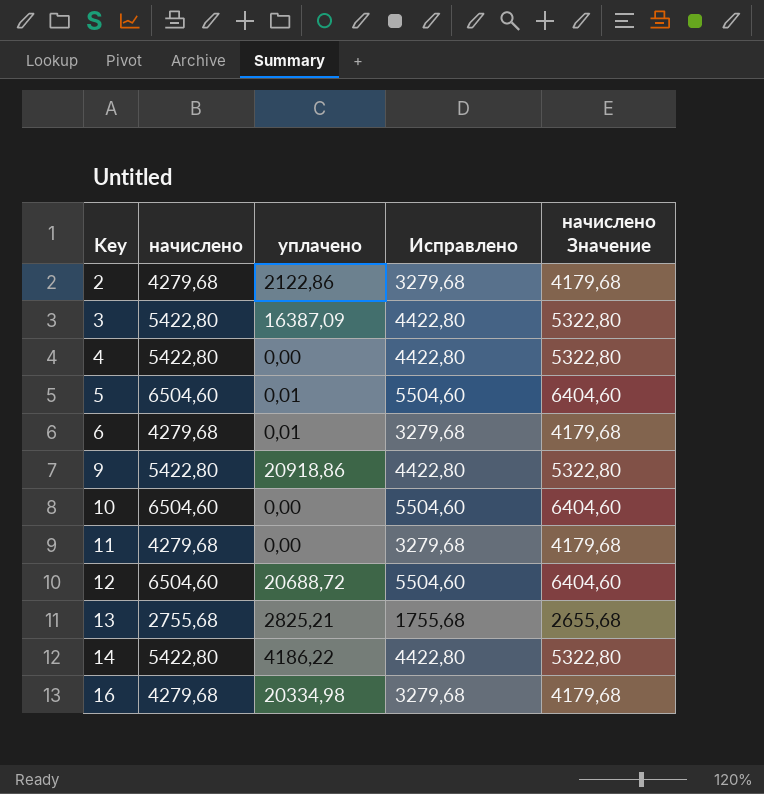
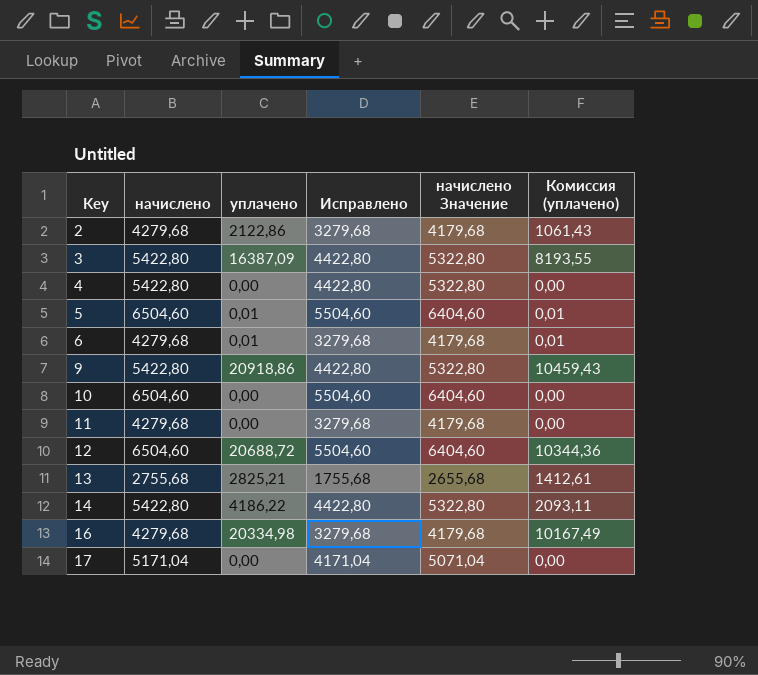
column Комиссия (уплачено) | formula: none -> [уплачено] * 0,5
row 17: none -> 5171,04 | 0,00 | 4171,04 | 5071,04 | 0,00

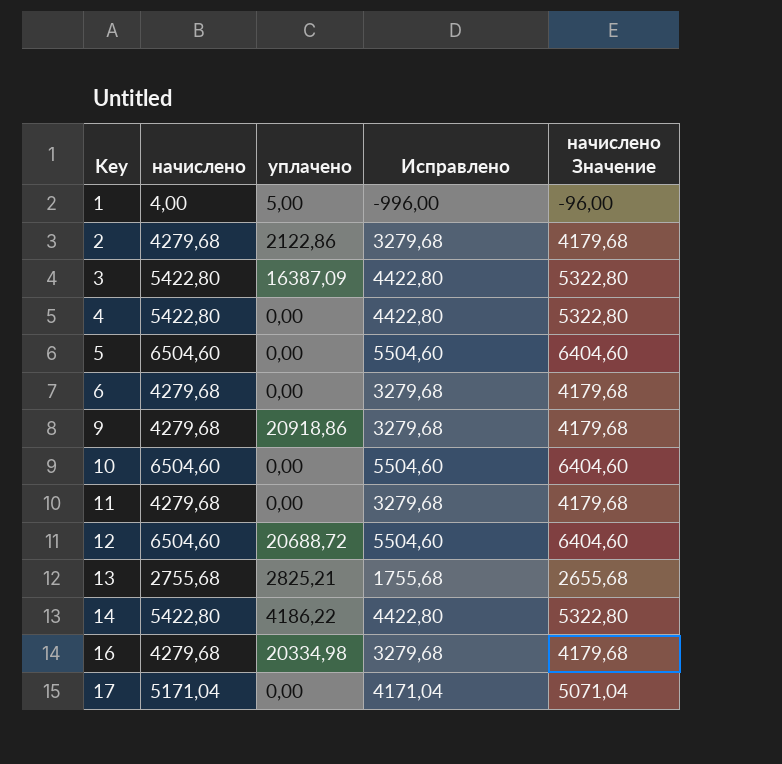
column Комиссия (уплачено) | formula: [уплачено] * 0,5 -> none
row 1: none -> 4,00 | 5,00 | -996,00 | -96,00
5 | уплачено: 0,01 -> 0,00
6 | уплачено: 0,01 -> 0,00
9 | начислено: 5422,80 -> 4279,68
9 | Исправлено: 4422,80 -> 3279,68
9 | начислено Значение: 5322,80 -> 4179,68

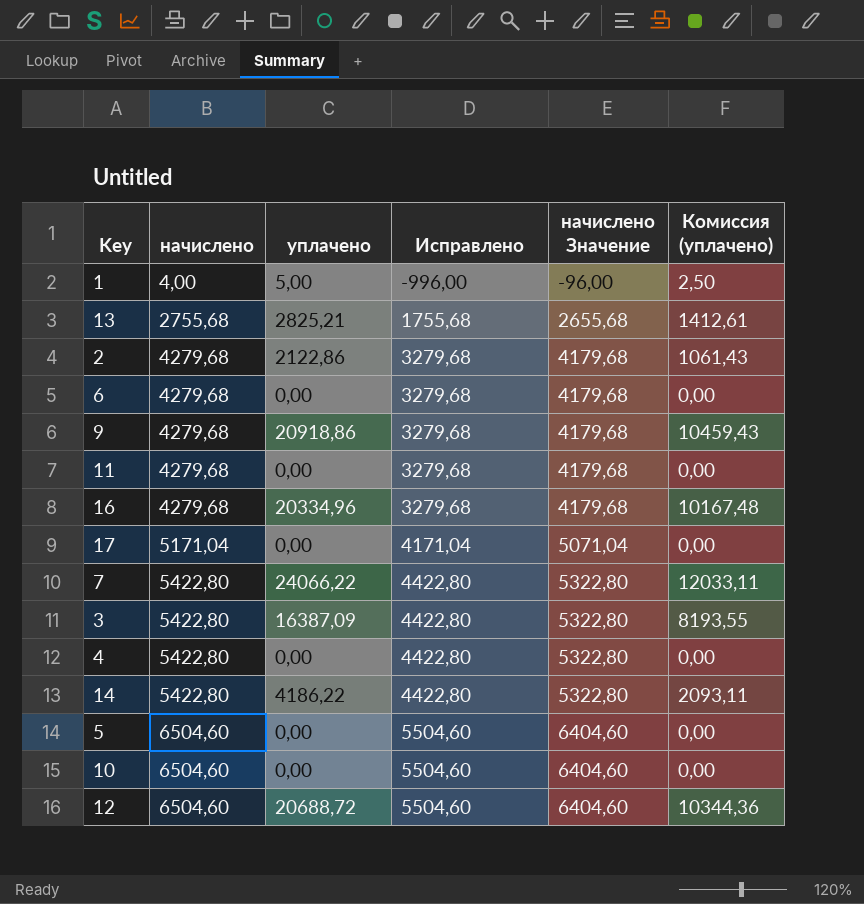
row order: Key ascending -> начислено ascending
column Комиссия (уплачено) | formula: none -> [уплачено] * 0,5
16 | уплачено: 20334,98 -> 20334,96
row 7: none -> 5422,80 | 24066,22 | 4422,80 | 5322,80 | 12033,11

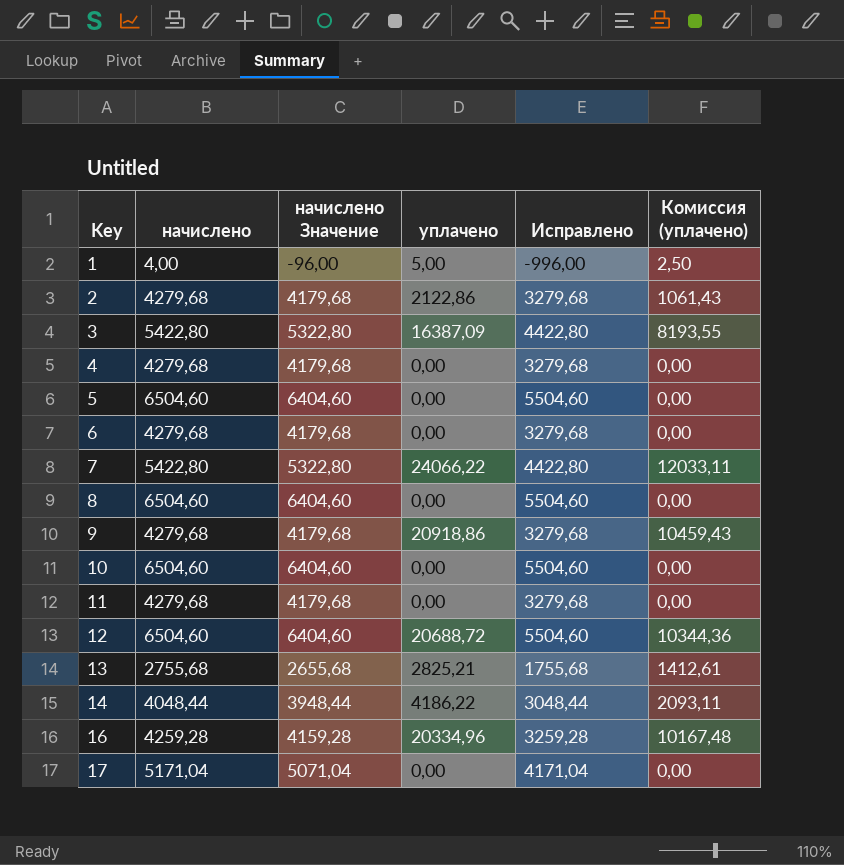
row order: начислено ascending -> Key ascending
column начислено Значение | position: 5 -> 3
4 | начислено: 5422,80 -> 4279,68
4 | начислено Значение: 5322,80 -> 4179,68
4 | Исправлено: 4422,80 -> 3279,68
row 8: none -> 6504,60 | 6404,60 | 0,00 | 5504,60 | 0,00
14 | начислено: 5422,80 -> 4048,44
14 | начислено Значение: 5322,80 -> 3948,44
14 | Исправлено: 4422,80 -> 3048,44
16 | начислено: 4279,68 -> 4259,28
16 | начислено Значение: 4179,68 -> 4159,28
16 | Исправлено: 3279,68 -> 3259,28

